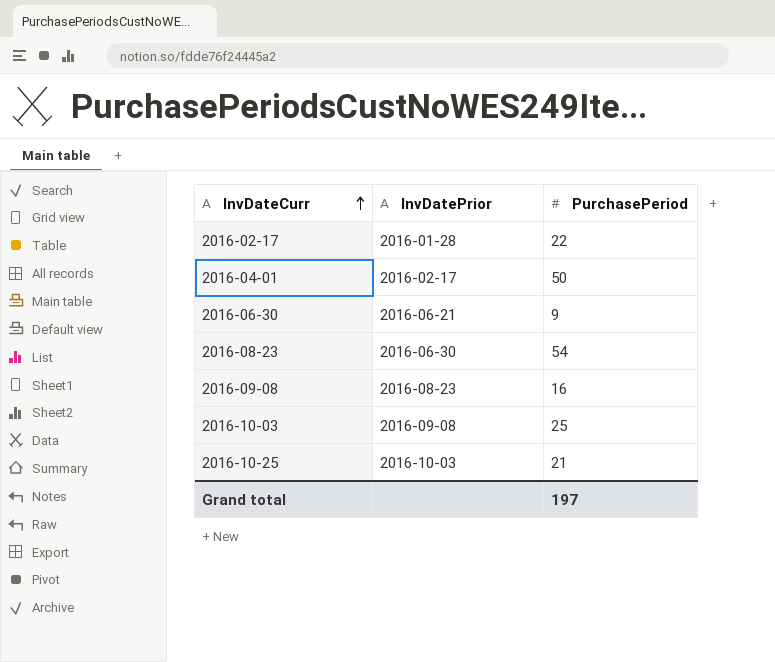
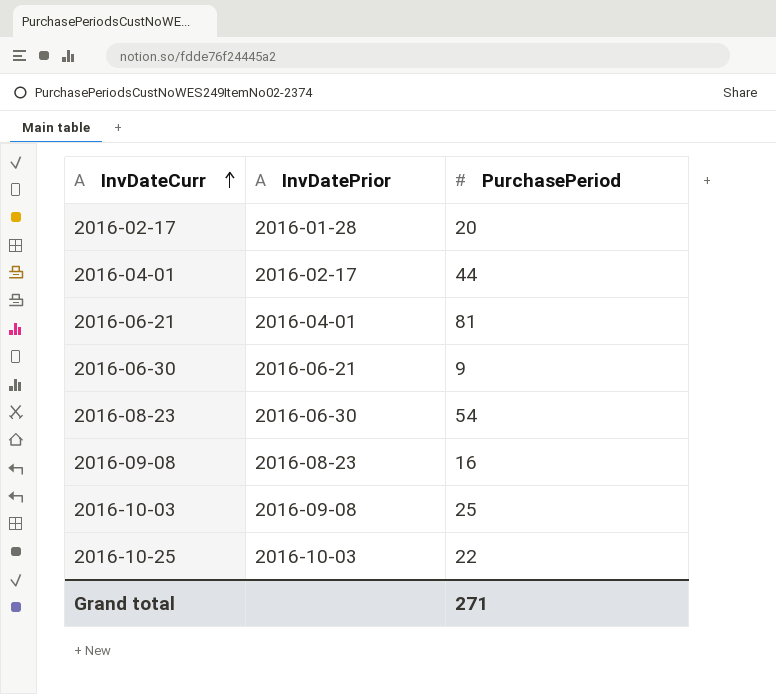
2016-02-17 | PurchasePeriod: 22 -> 20
2016-04-01 | PurchasePeriod: 50 -> 44
row 2016-06-21: none -> 2016-04-01 | 81
2016-10-25 | PurchasePeriod: 21 -> 22
Grand total | PurchasePeriod: 197 -> 271

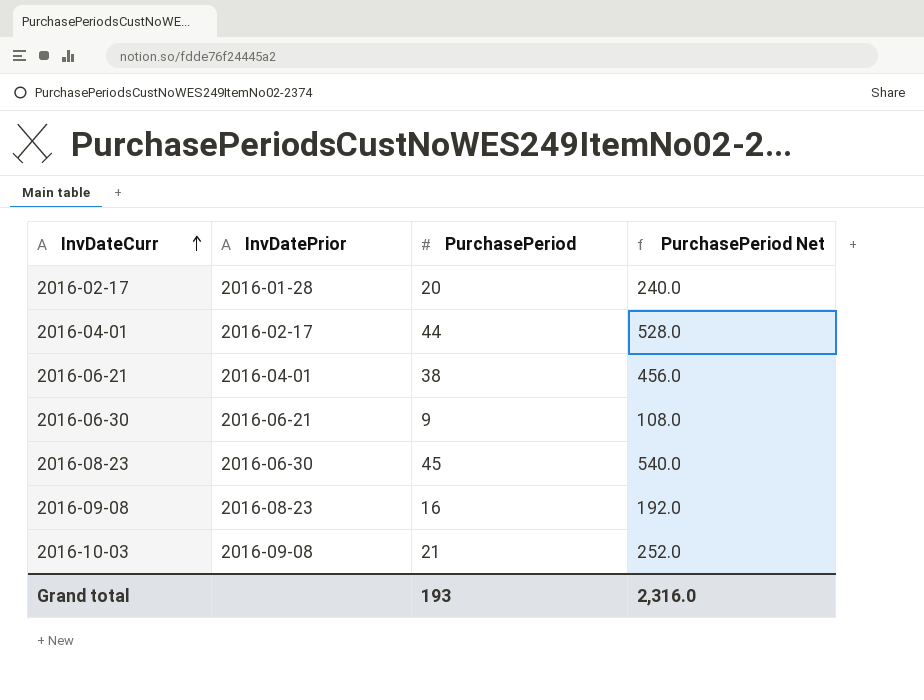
column PurchasePeriod Net | formula: none -> [PurchasePeriod] * 12
row 2016-10-25: 2016-10-03 | 22 -> none
2016-06-21 | PurchasePeriod: 81 -> 38
2016-08-23 | PurchasePeriod: 54 -> 45
2016-10-03 | PurchasePeriod: 25 -> 21
Grand total | PurchasePeriod: 271 -> 193

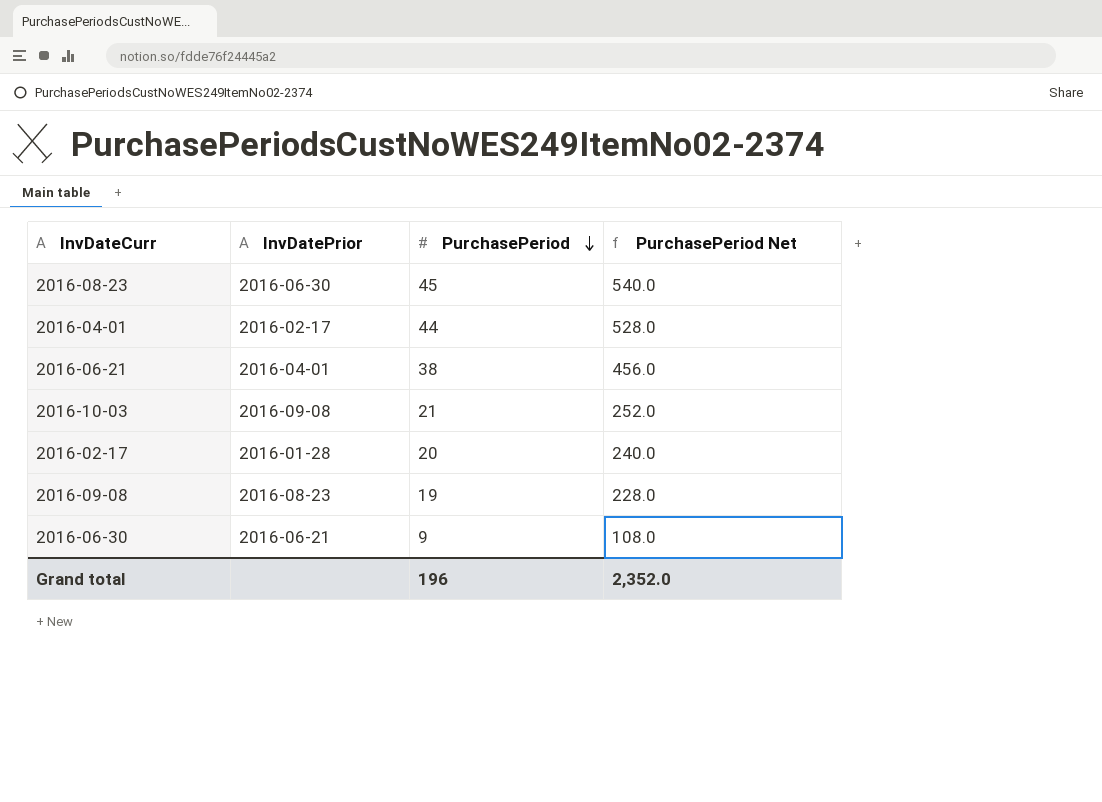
row order: InvDateCurr ascending -> PurchasePeriod descending
2016-09-08 | PurchasePeriod: 16 -> 19
2016-09-08 | PurchasePeriod Net: 192.0 -> 228.0
Grand total | PurchasePeriod: 193 -> 196
Grand total | PurchasePeriod Net: 2,316.0 -> 2,352.0

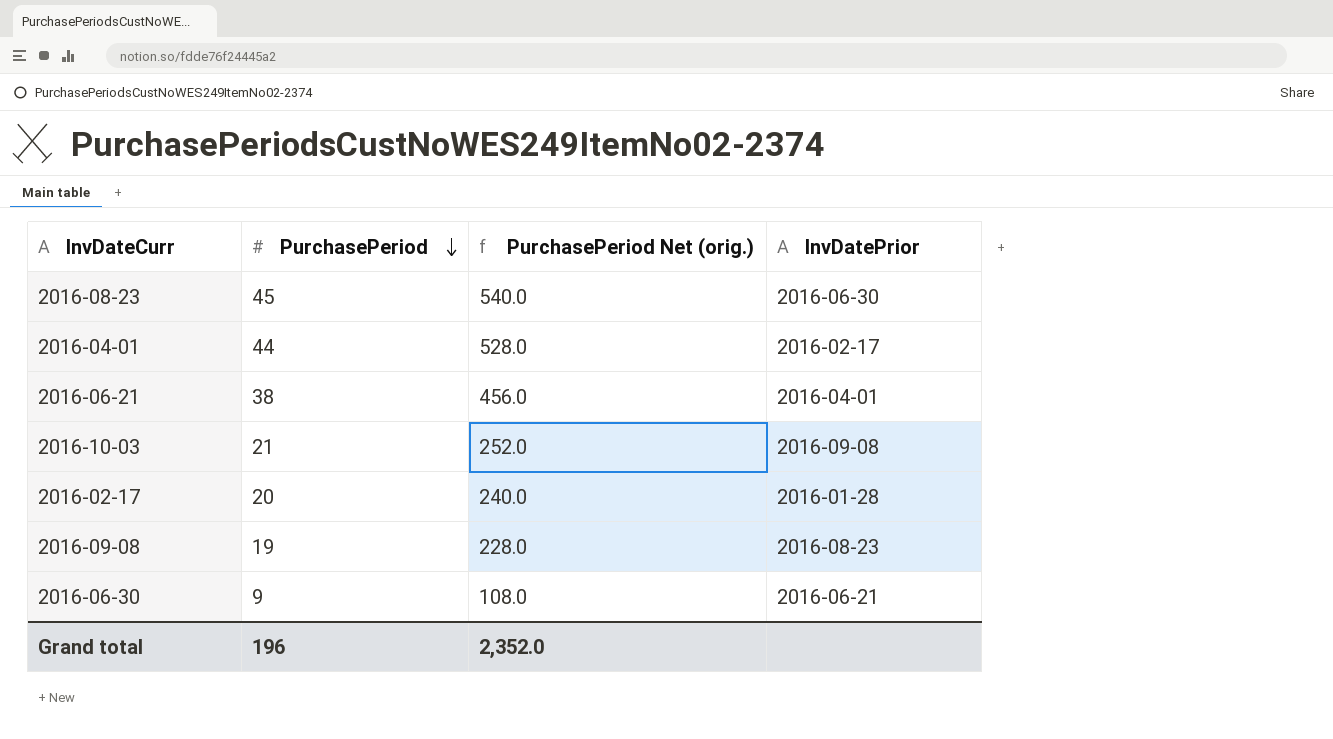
column name: PurchasePeriod Net -> PurchasePeriod Net (orig.)
column InvDatePrior | position: 2 -> 4

